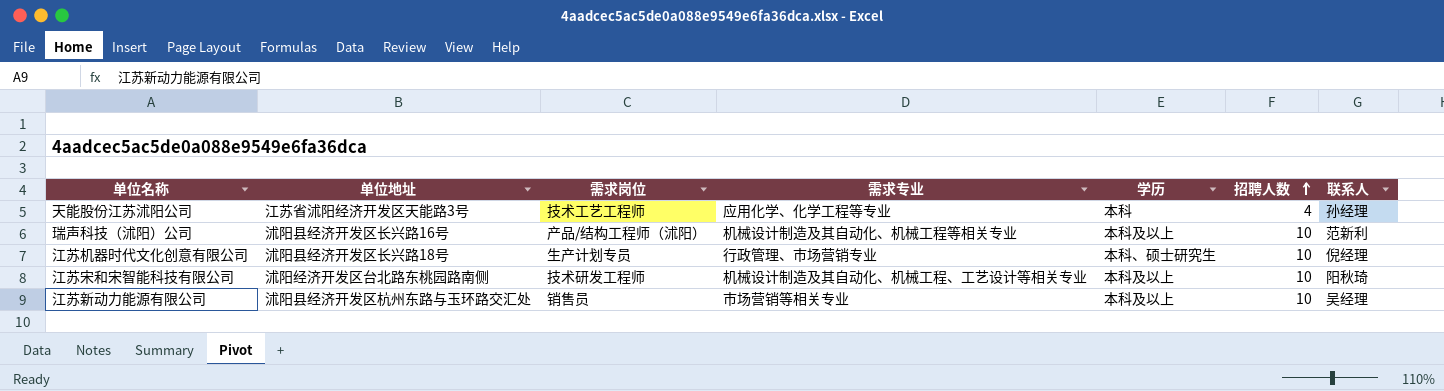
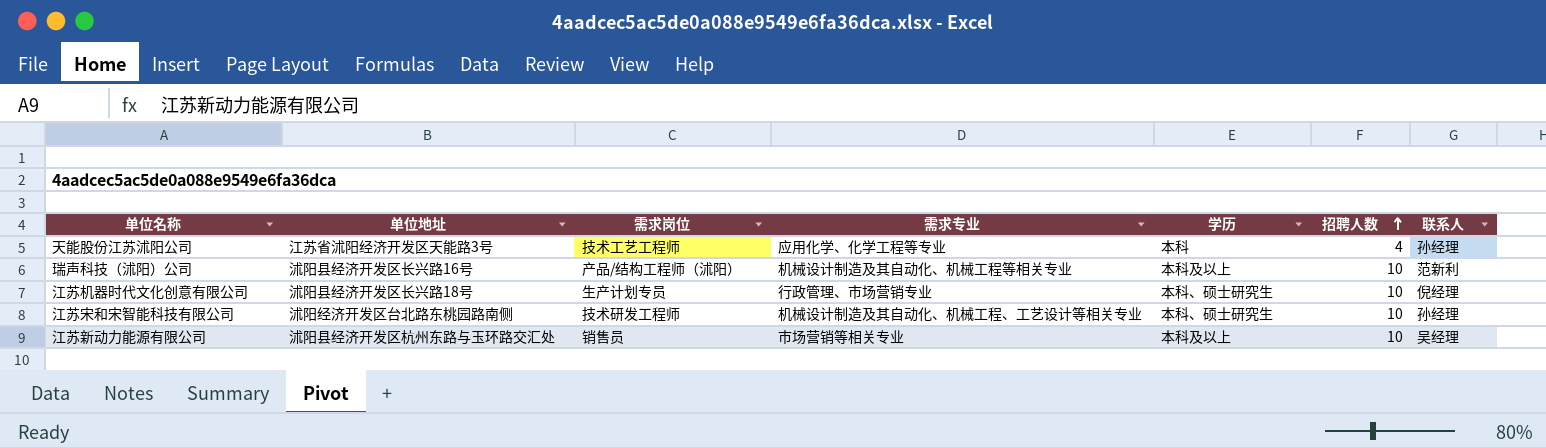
江苏宋和宋智能科技有限公司 | 学历: 本科及以上 -> 本科、硕士研究生
江苏宋和宋智能科技有限公司 | 联系人: 阳秋琦 -> 孙经理

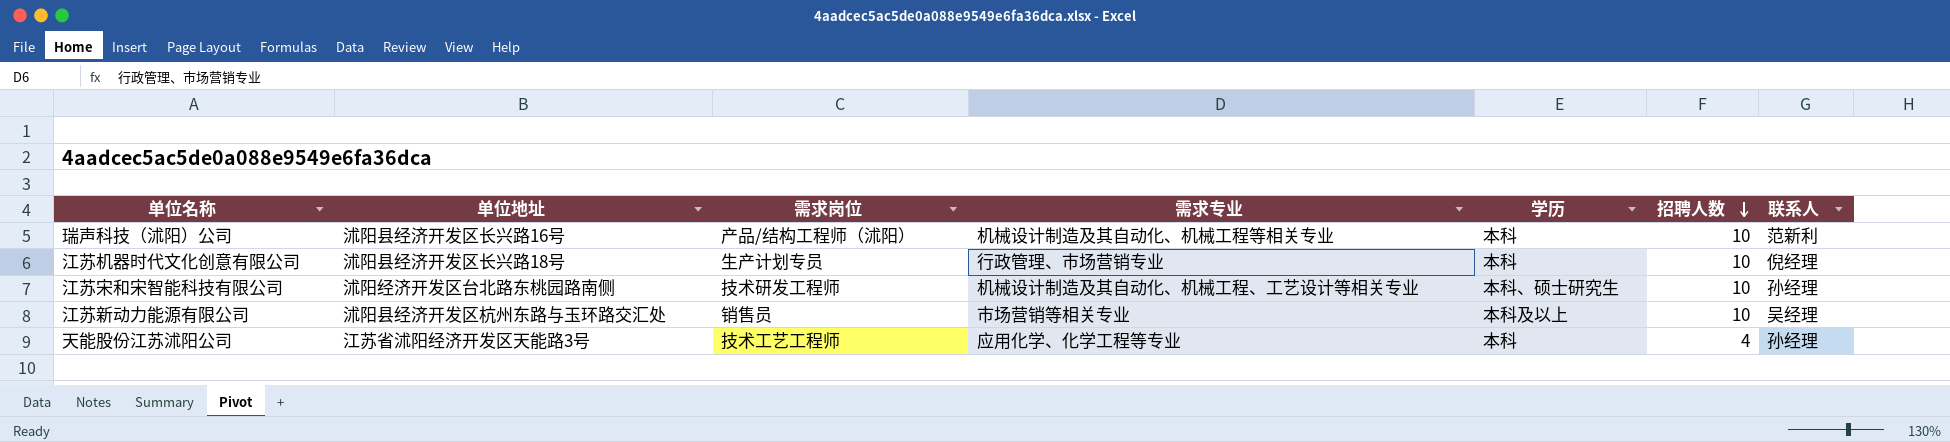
row order: 招聘人数 ascending -> 招聘人数 descending
瑞声科技（沭阳）公司 | 学历: 本科及以上 -> 本科
江苏机器时代文化创意有限公司 | 学历: 本科、硕士研究生 -> 本科

